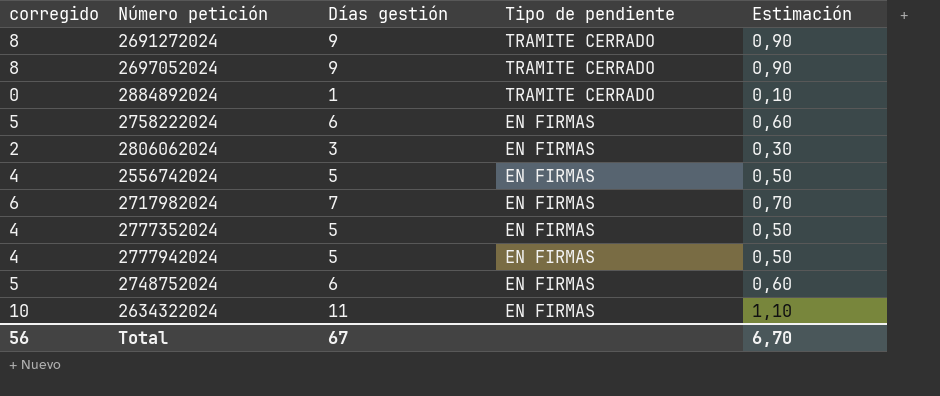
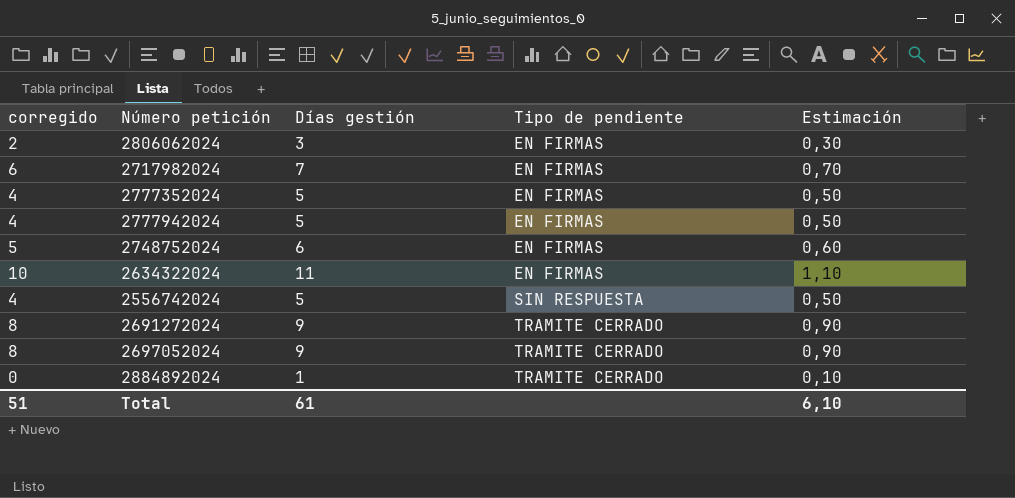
row order: Tipo de pendiente descending -> Tipo de pendiente ascending
row 2758222024: 5 | 6 | EN FIRMAS | 0,60 -> none
2556742024 | Tipo de pendiente: EN FIRMAS -> SIN RESPUESTA
Total | corregido: 56 -> 51
Total | Días gestión: 67 -> 61
Total | Estimación: 6,70 -> 6,10

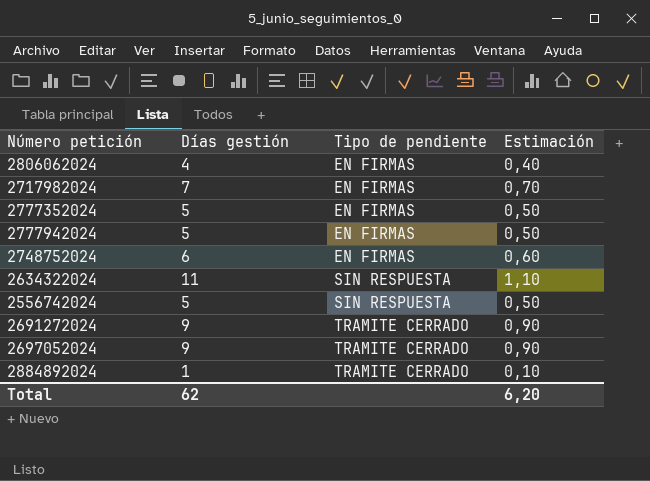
column corregido | formula: [Días gestión] - 1 -> none
2806062024 | Días gestión: 3 -> 4
2806062024 | Estimación: 0,30 -> 0,40
2634322024 | Tipo de pendiente: EN FIRMAS -> SIN RESPUESTA
Total | Días gestión: 61 -> 62
Total | Estimación: 6,10 -> 6,20

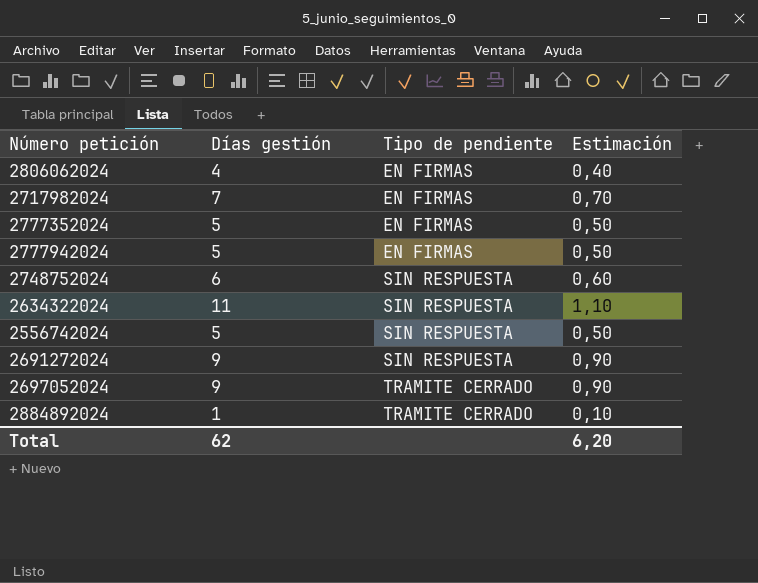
2748752024 | Tipo de pendiente: EN FIRMAS -> SIN RESPUESTA
2691272024 | Tipo de pendiente: TRAMITE CERRADO -> SIN RESPUESTA

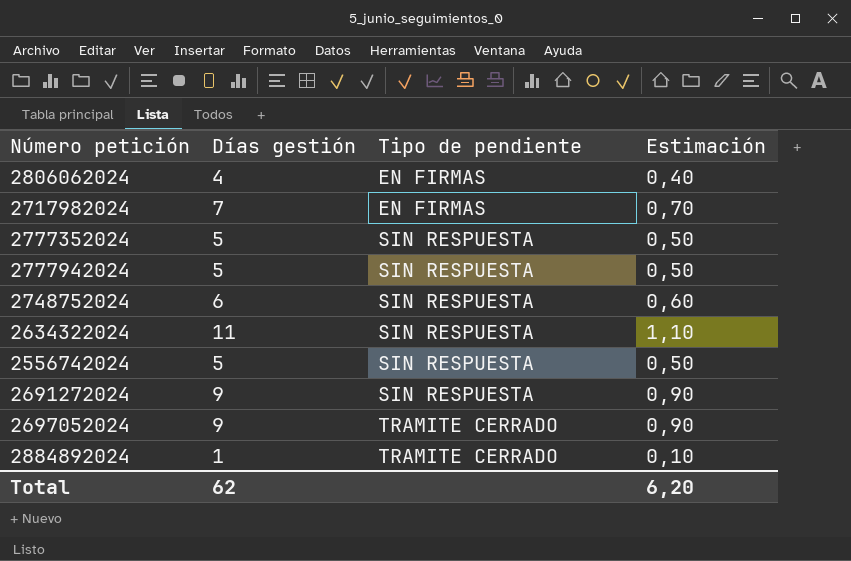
2777352024 | Tipo de pendiente: EN FIRMAS -> SIN RESPUESTA
2777942024 | Tipo de pendiente: EN FIRMAS -> SIN RESPUESTA

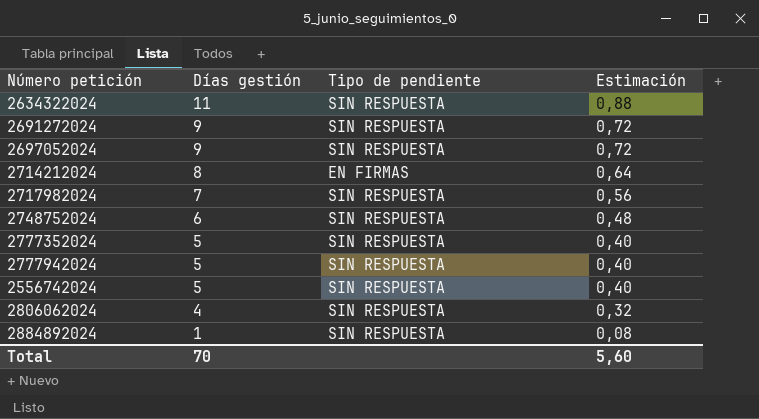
row order: Tipo de pendiente ascending -> Días gestión descending
column Estimación | formula: [Días gestión] * 0,1 -> [Días gestión] * 0,08
2697052024 | Tipo de pendiente: TRAMITE CERRADO -> SIN RESPUESTA
row 2714212024: none -> 8 | EN FIRMAS | 0,64
2717982024 | Tipo de pendiente: EN FIRMAS -> SIN RESPUESTA
2806062024 | Tipo de pendiente: EN FIRMAS -> SIN RESPUESTA
2884892024 | Tipo de pendiente: TRAMITE CERRADO -> SIN RESPUESTA
Total | Días gestión: 62 -> 70
Total | Estimación: 6,20 -> 5,60

